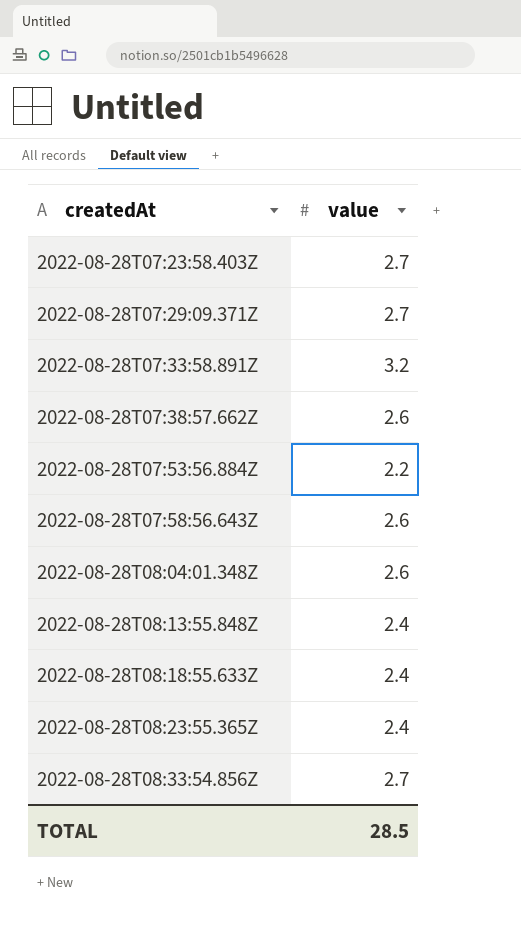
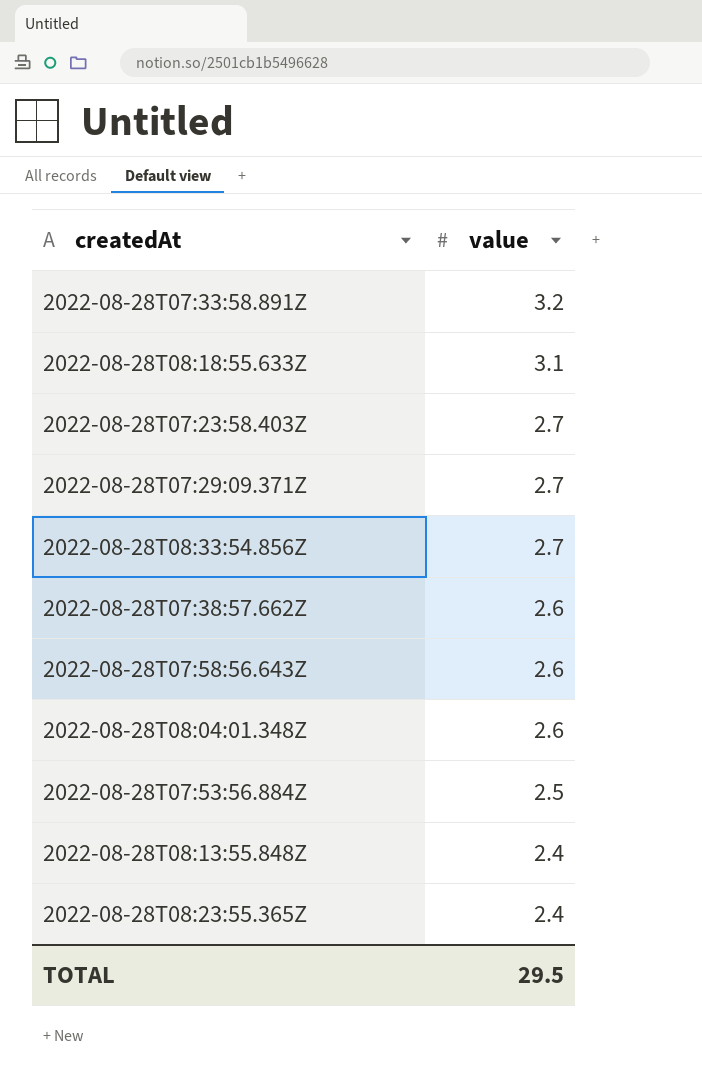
row order: createdAt ascending -> value descending
2022-08-28T08:18:55.633Z | value: 2.4 -> 3.1
2022-08-28T07:53:56.884Z | value: 2.2 -> 2.5
TOTAL | value: 28.5 -> 29.5

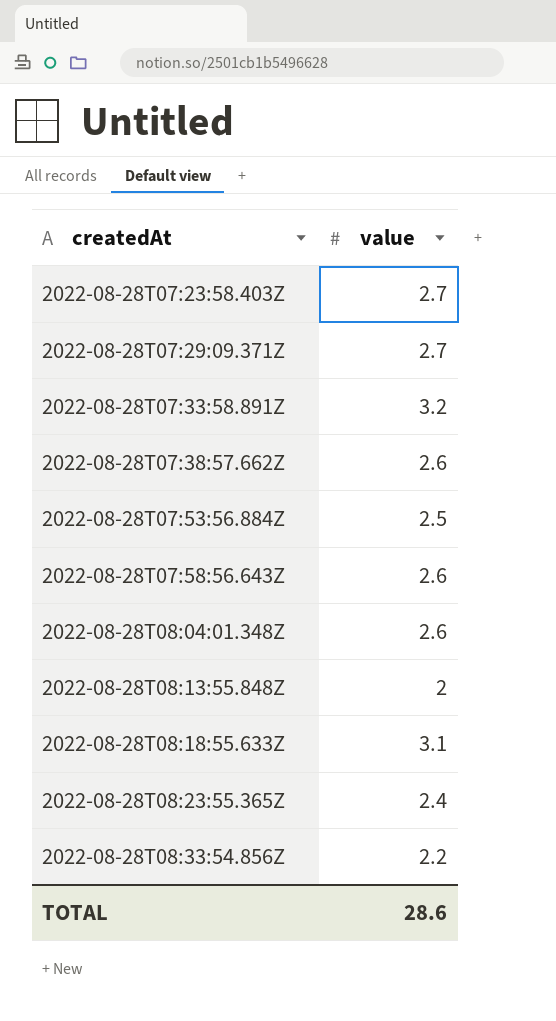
row order: value descending -> createdAt ascending
2022-08-28T08:13:55.848Z | value: 2.4 -> 2
2022-08-28T08:33:54.856Z | value: 2.7 -> 2.2
TOTAL | value: 29.5 -> 28.6

